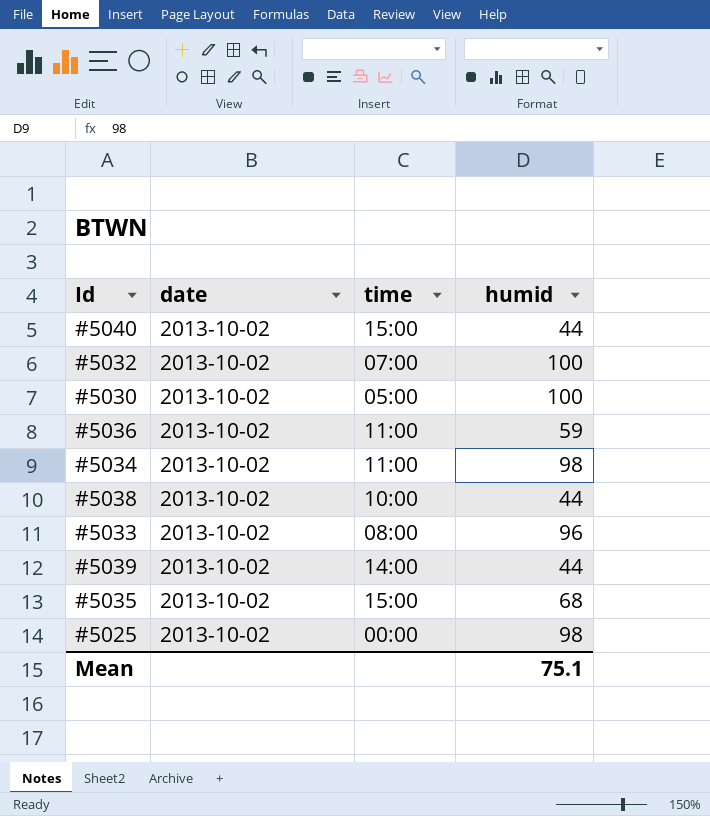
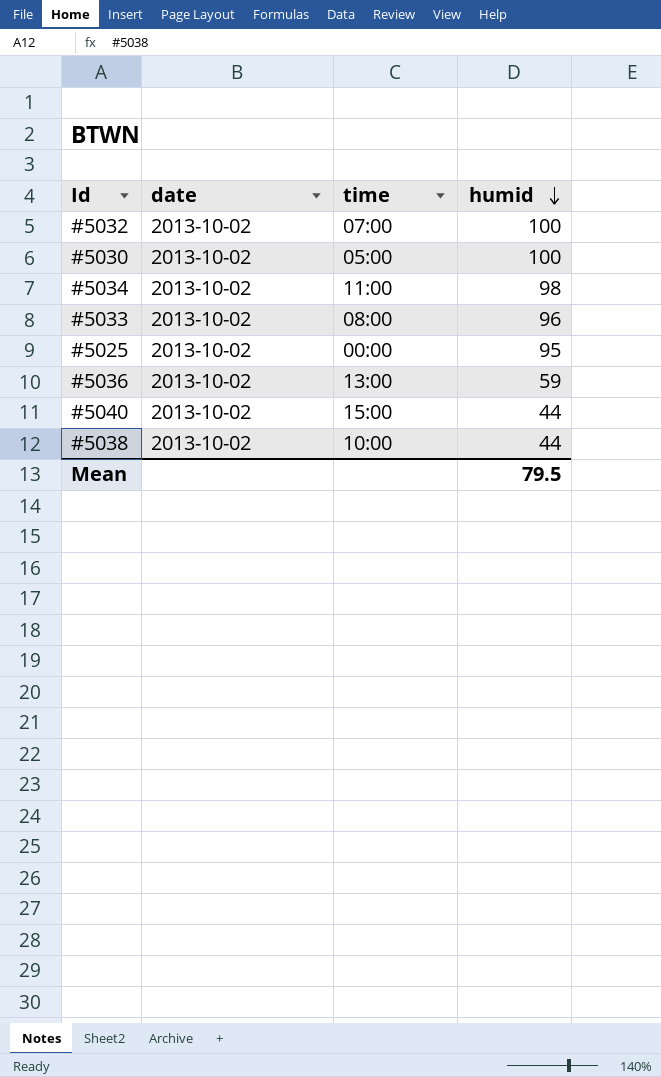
row order: none -> humid descending
row #5039: 2013-10-02 | 14:00 | 44 -> none
row #5035: 2013-10-02 | 15:00 | 68 -> none
#5025 | humid: 98 -> 95
#5036 | time: 11:00 -> 13:00
Mean | humid: 75.1 -> 79.5

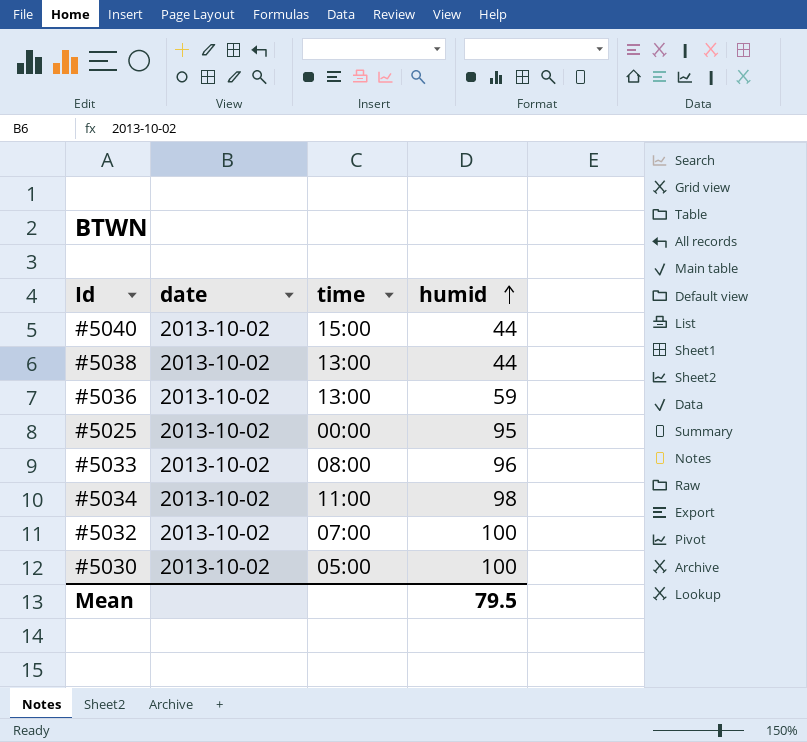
row order: humid descending -> humid ascending
#5038 | time: 10:00 -> 13:00

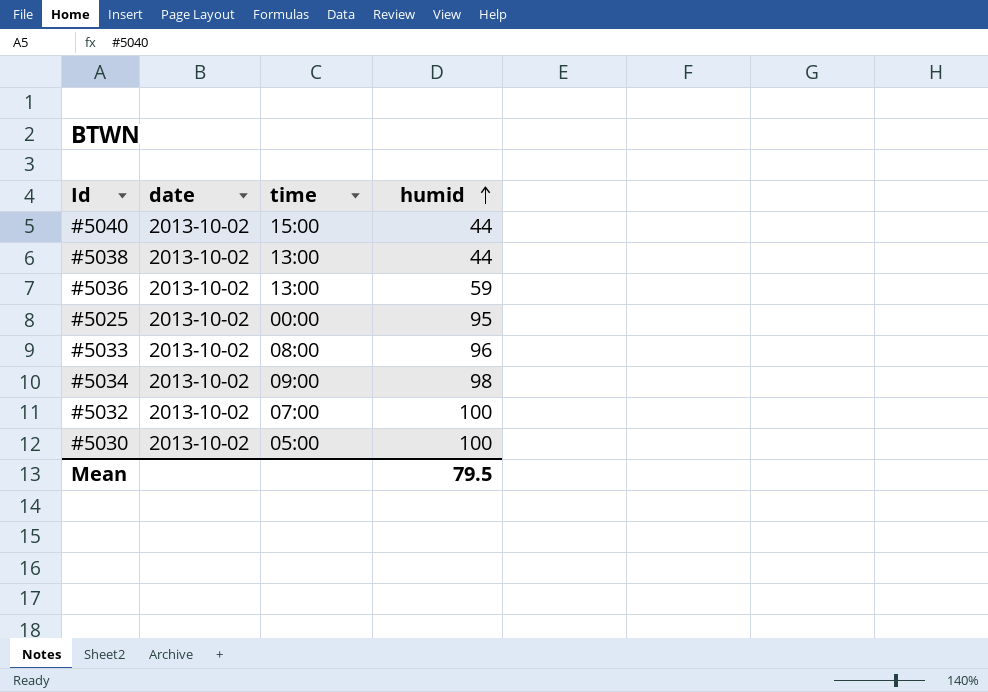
#5034 | time: 11:00 -> 09:00

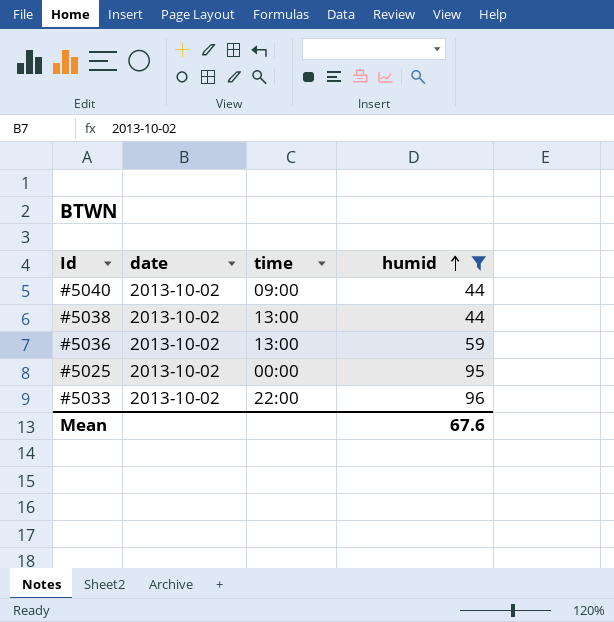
filter: none -> humid <= 96
#5040 | time: 15:00 -> 09:00
#5033 | time: 08:00 -> 22:00
Mean | humid: 79.5 -> 67.6

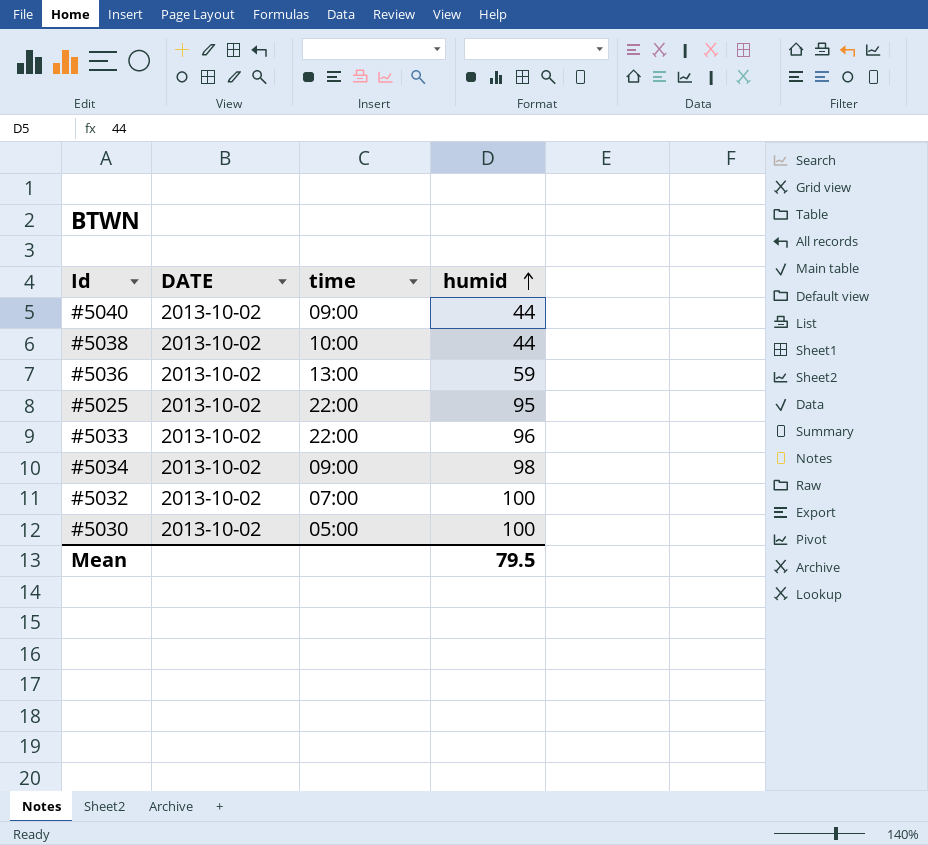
filter: humid <= 96 -> none
column name: date -> DATE
#5038 | time: 13:00 -> 10:00
#5025 | time: 00:00 -> 22:00
Mean | humid: 67.6 -> 79.5

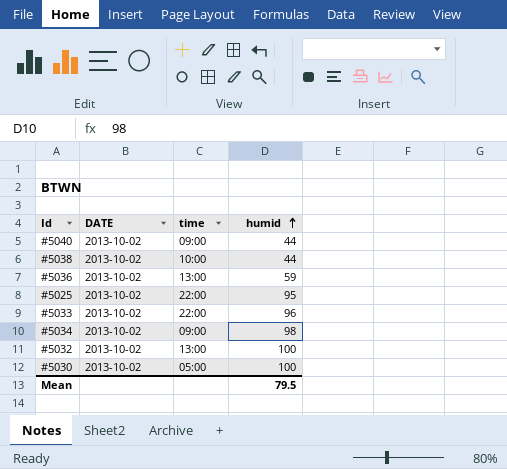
#5032 | time: 07:00 -> 13:00

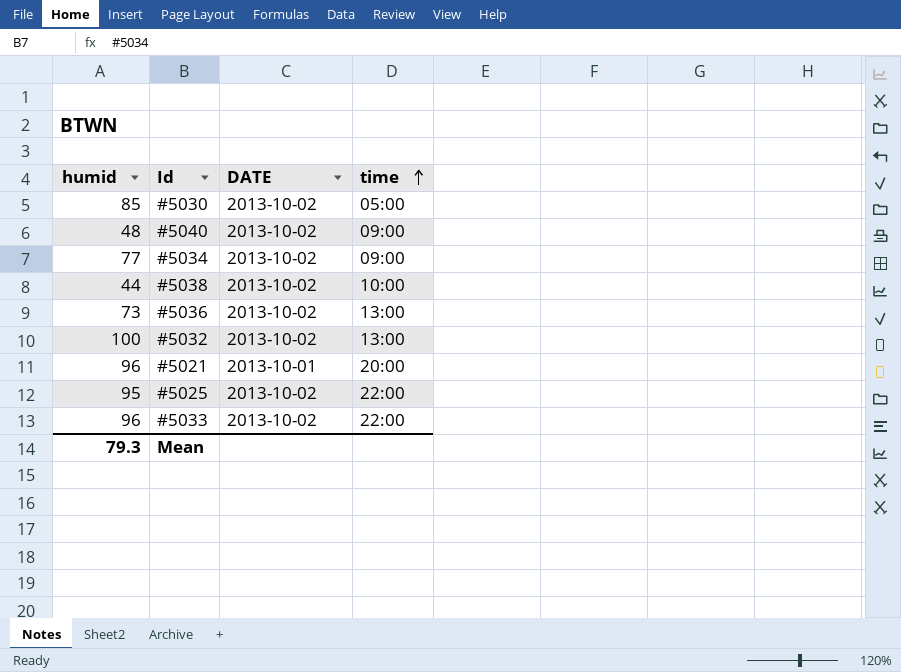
row order: humid ascending -> time ascending
column humid | position: 4 -> 1
#5030 | humid: 100 -> 85
#5040 | humid: 44 -> 48
#5034 | humid: 98 -> 77
#5036 | humid: 59 -> 73
row #5021: none -> 96 | 2013-10-01 | 20:00
Mean | humid: 79.5 -> 79.3

